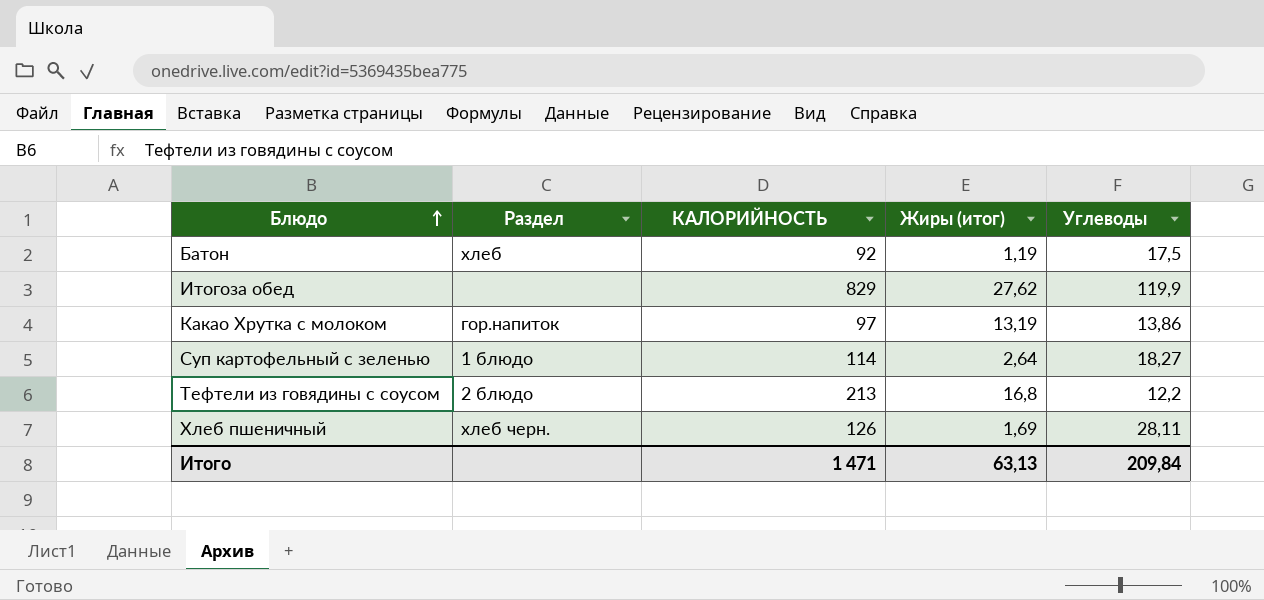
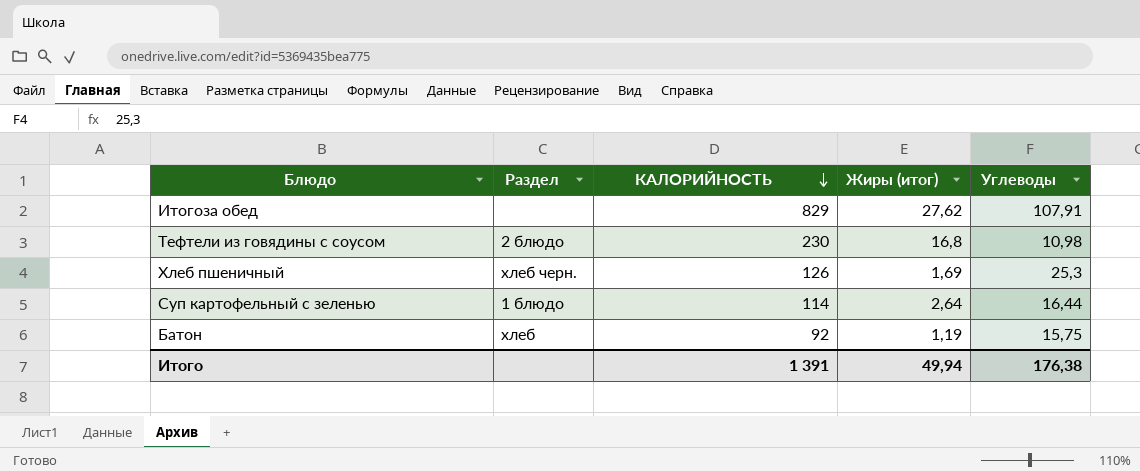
row order: Блюдо ascending -> КАЛОРИЙНОСТЬ descending
row Какао Хрутка с молоком: гор.напиток | 97 | 13,19 | 13,86 -> none
Итогоза обед | Углеводы: 119,9 -> 107,91
Тефтели из говядины с соусом | КАЛОРИЙНОСТЬ: 213 -> 230
Тефтели из говядины с соусом | Углеводы: 12,2 -> 10,98
Хлеб пшеничный | Углеводы: 28,11 -> 25,3
Суп картофельный с зеленью | Углеводы: 18,27 -> 16,44
Батон | Углеводы: 17,5 -> 15,75
Итого | КАЛОРИЙНОСТЬ: 1 471 -> 1 391
Итого | Жиры (итог): 63,13 -> 49,94
Итого | Углеводы: 209,84 -> 176,38

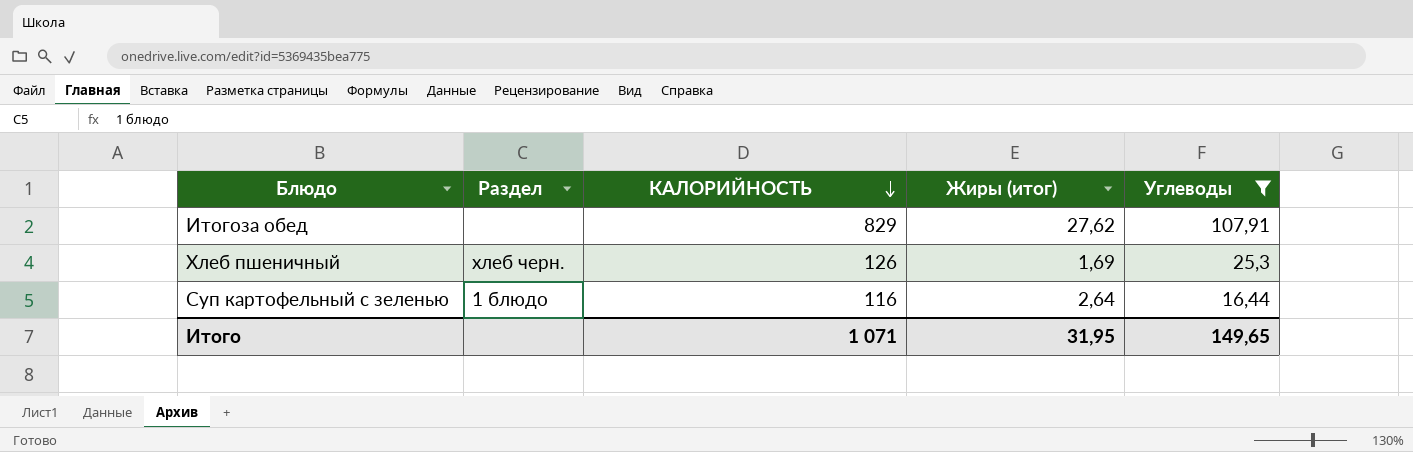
filter: none -> Углеводы >= 16,44
Суп картофельный с зеленью | КАЛОРИЙНОСТЬ: 114 -> 116
Итого | КАЛОРИЙНОСТЬ: 1 391 -> 1 071
Итого | Жиры (итог): 49,94 -> 31,95
Итого | Углеводы: 176,38 -> 149,65

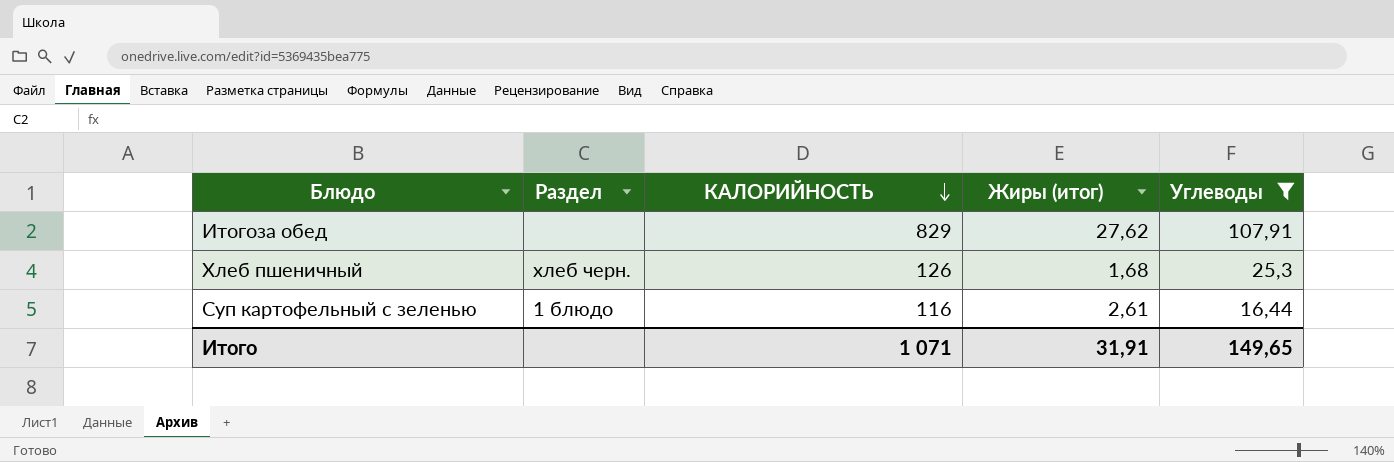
Хлеб пшеничный | Жиры (итог): 1,69 -> 1,68
Суп картофельный с зеленью | Жиры (итог): 2,64 -> 2,61
Итого | Жиры (итог): 31,95 -> 31,91

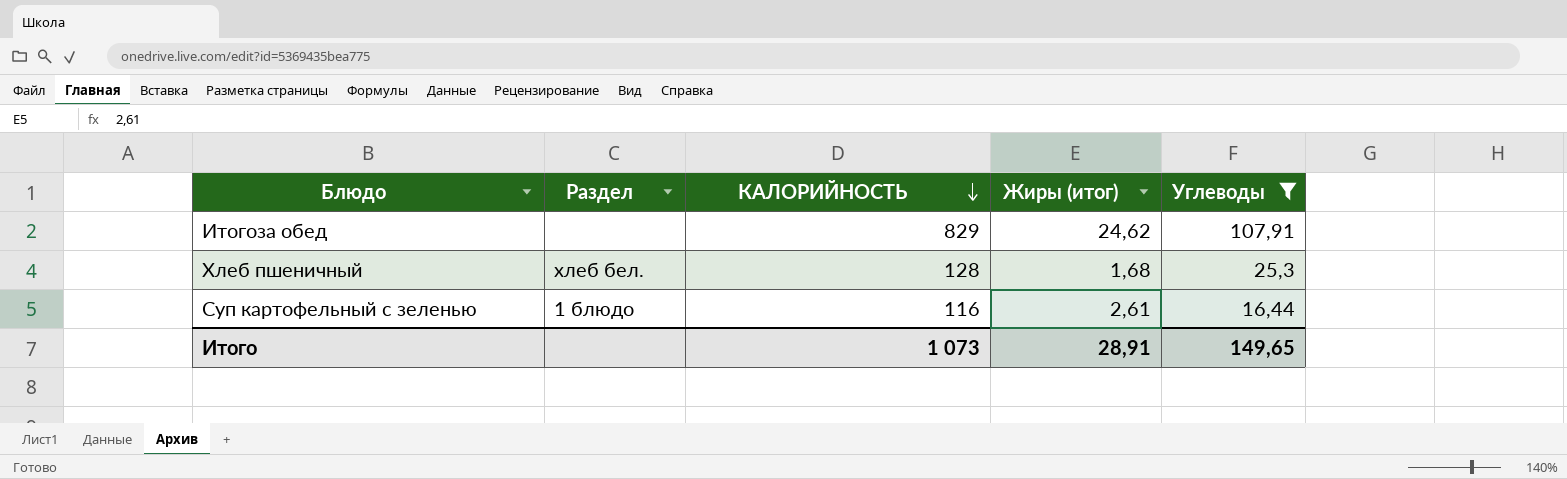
Итогоза обед | Жиры (итог): 27,62 -> 24,62
Хлеб пшеничный | Раздел: хлеб черн. -> хлеб бел.
Хлеб пшеничный | КАЛОРИЙНОСТЬ: 126 -> 128
Итого | КАЛОРИЙНОСТЬ: 1 071 -> 1 073
Итого | Жиры (итог): 31,91 -> 28,91

